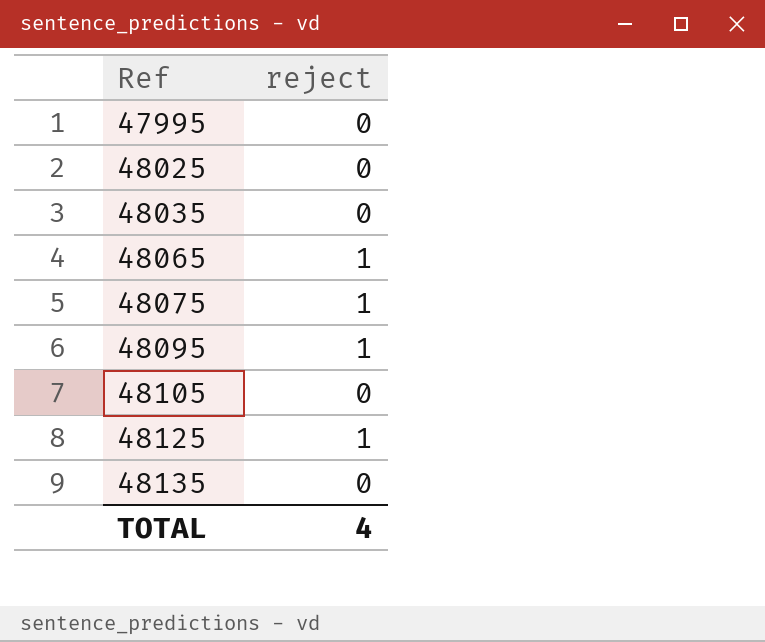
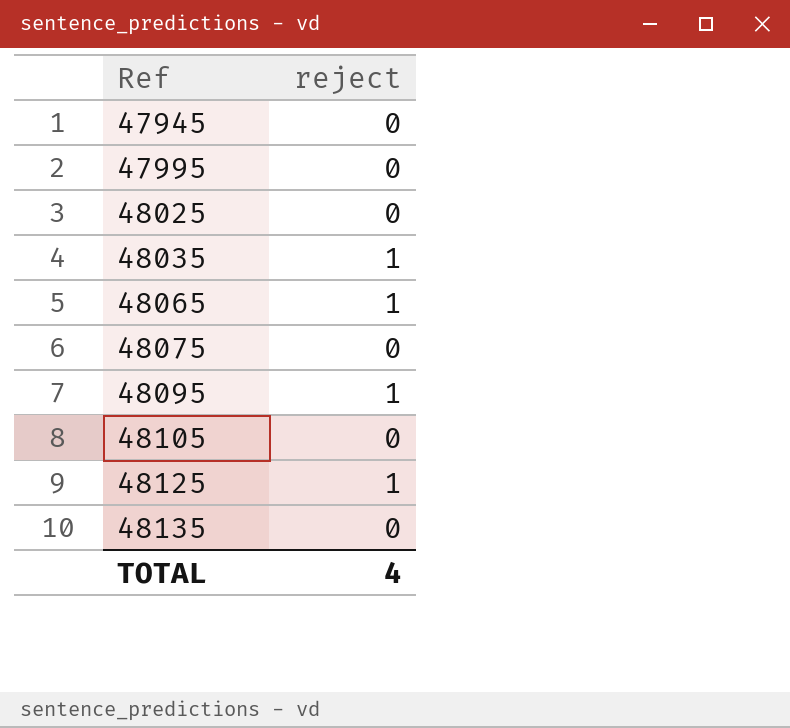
row 47945: none -> 0
48035 | reject: 0 -> 1
48075 | reject: 1 -> 0

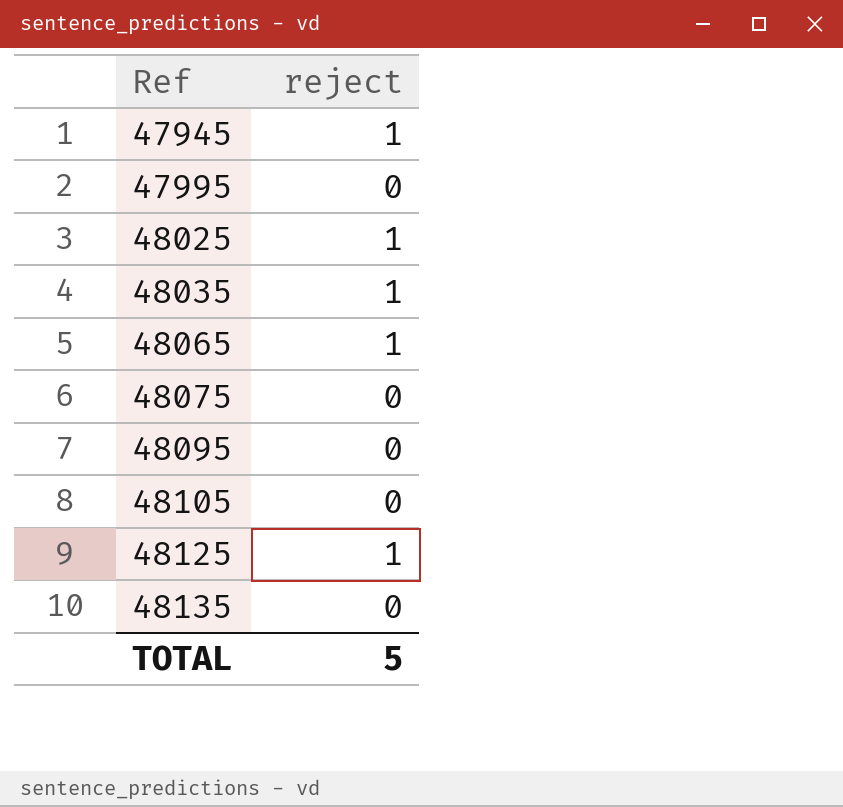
47945 | reject: 0 -> 1
48025 | reject: 0 -> 1
48095 | reject: 1 -> 0
TOTAL | reject: 4 -> 5

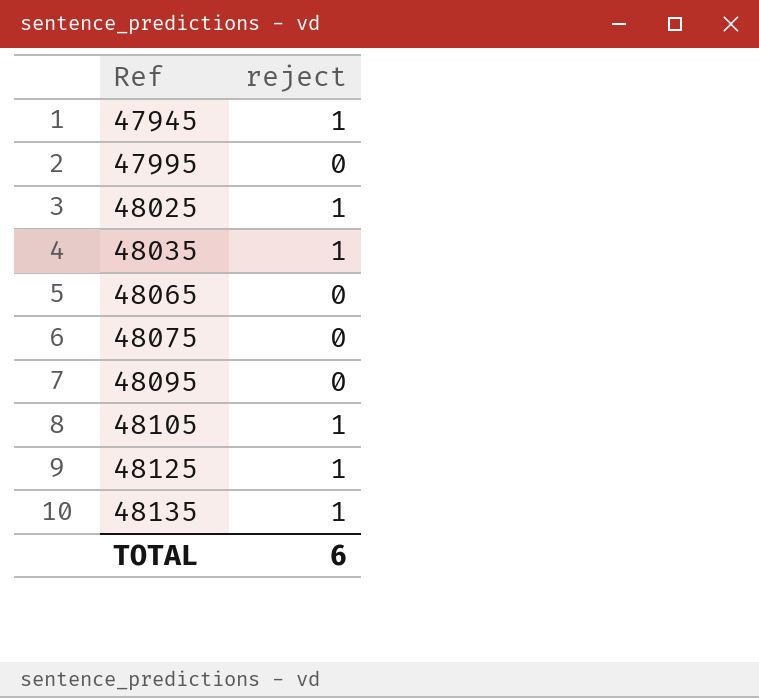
48065 | reject: 1 -> 0
48105 | reject: 0 -> 1
48135 | reject: 0 -> 1
TOTAL | reject: 5 -> 6

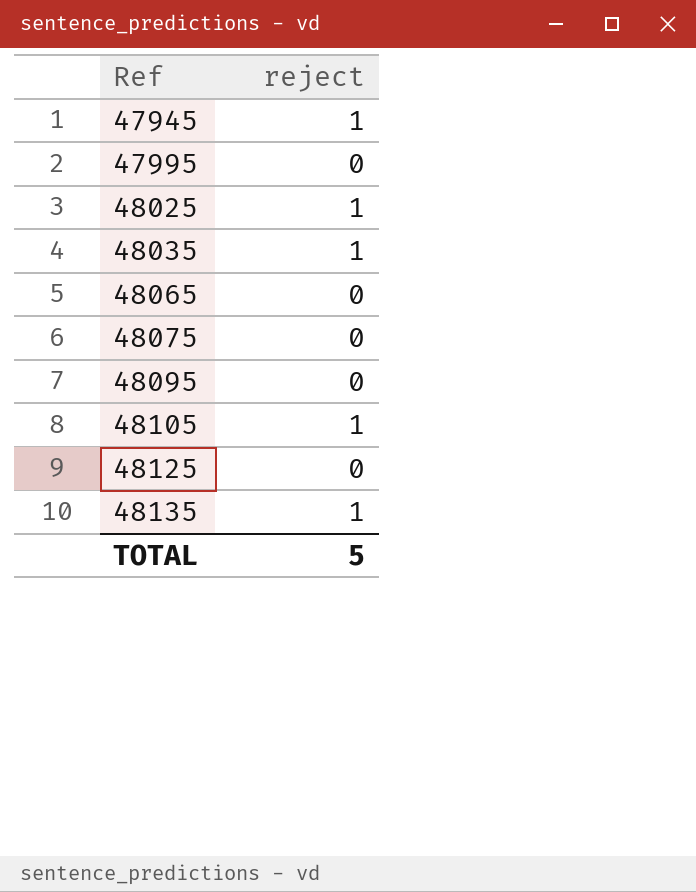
48125 | reject: 1 -> 0
TOTAL | reject: 6 -> 5

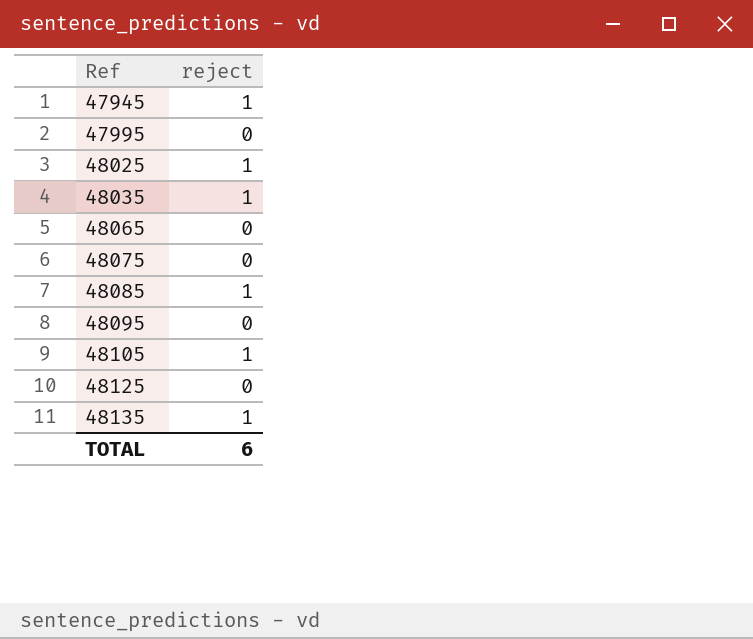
row 48085: none -> 1
TOTAL | reject: 5 -> 6

